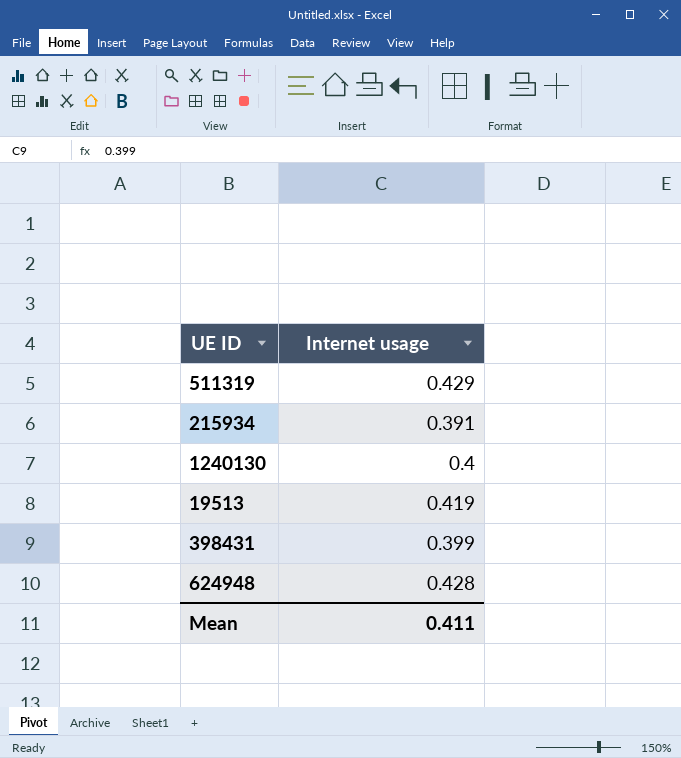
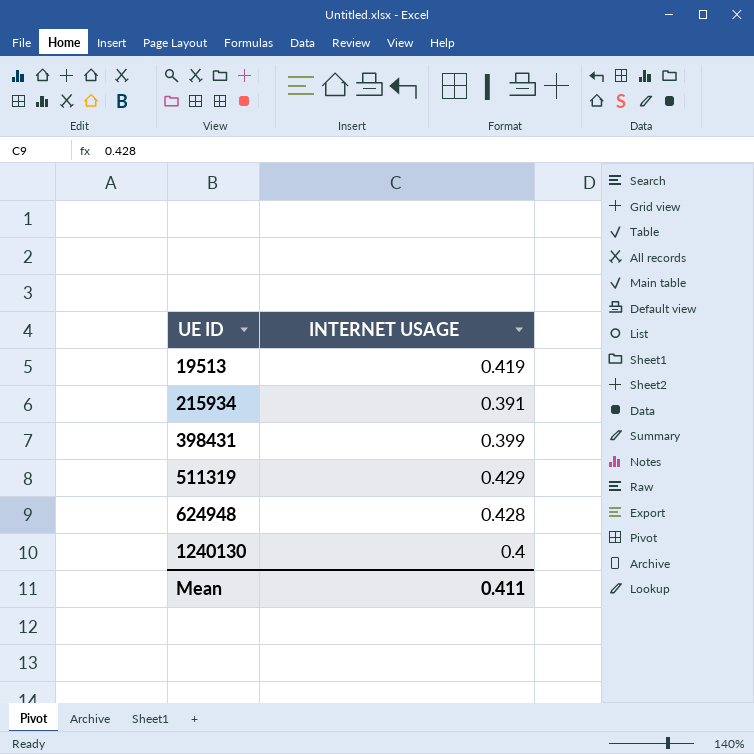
row order: none -> UE ID ascending
column name: Internet usage -> INTERNET USAGE

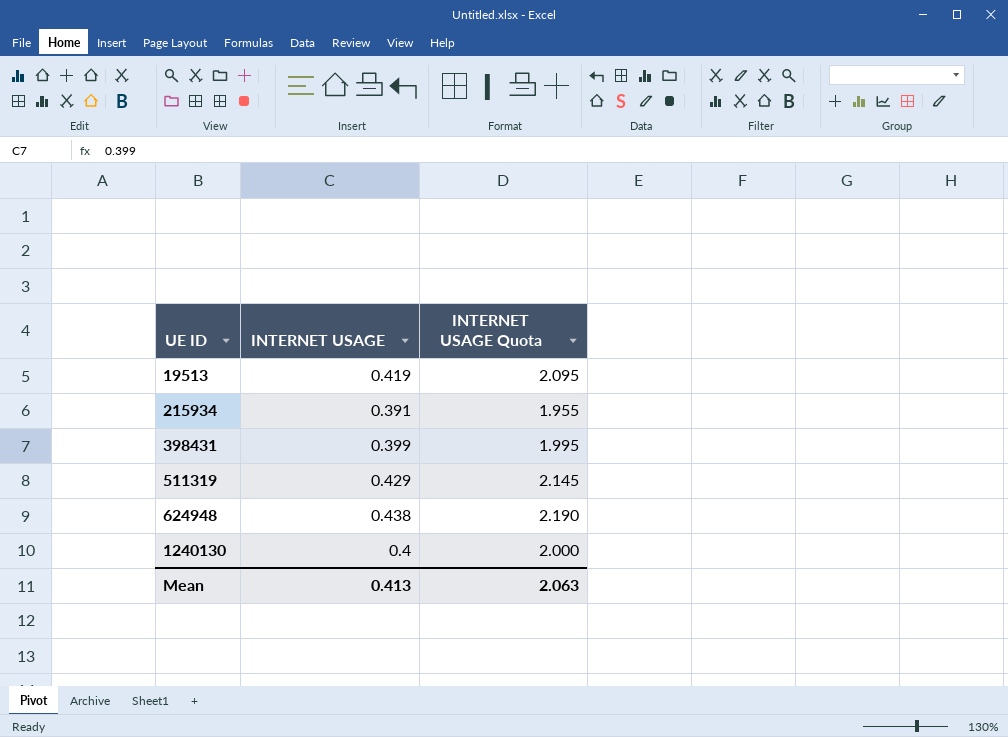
column INTERNET USAGE Quota | formula: none -> [INTERNET USAGE] * 5
624948 | INTERNET USAGE: 0.428 -> 0.438
Mean | INTERNET USAGE: 0.411 -> 0.413

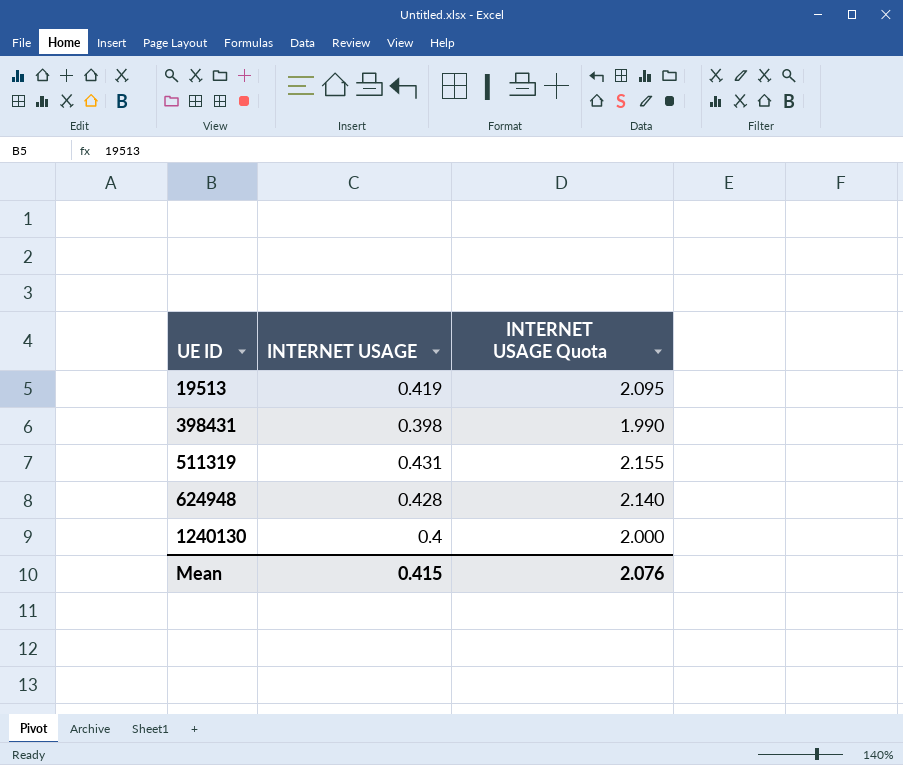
row 215934: 0.391 | 1.955 -> none
398431 | INTERNET USAGE: 0.399 -> 0.398
398431 | INTERNET USAGE Quota: 1.995 -> 1.990
511319 | INTERNET USAGE: 0.429 -> 0.431
511319 | INTERNET USAGE Quota: 2.145 -> 2.155
624948 | INTERNET USAGE: 0.438 -> 0.428
624948 | INTERNET USAGE Quota: 2.190 -> 2.140
Mean | INTERNET USAGE: 0.413 -> 0.415
Mean | INTERNET USAGE Quota: 2.063 -> 2.076

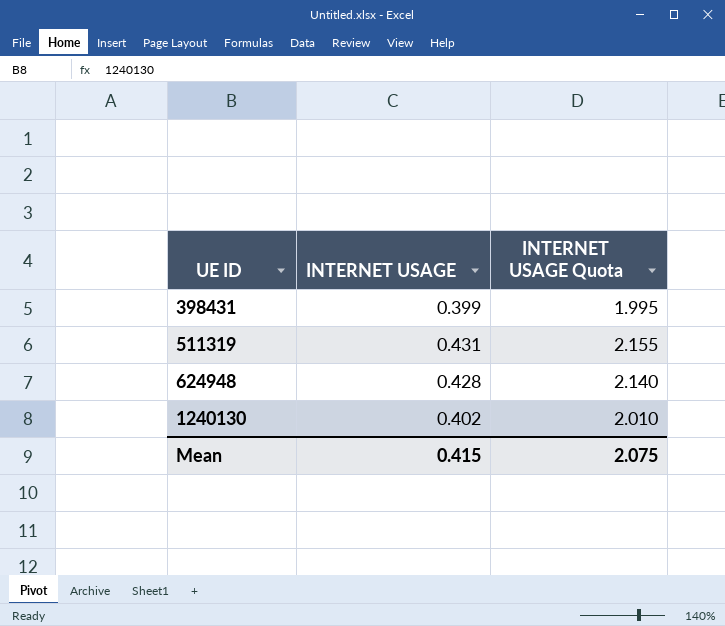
row 19513: 0.419 | 2.095 -> none
398431 | INTERNET USAGE: 0.398 -> 0.399
398431 | INTERNET USAGE Quota: 1.990 -> 1.995
1240130 | INTERNET USAGE: 0.4 -> 0.402
1240130 | INTERNET USAGE Quota: 2.000 -> 2.010
Mean | INTERNET USAGE Quota: 2.076 -> 2.075

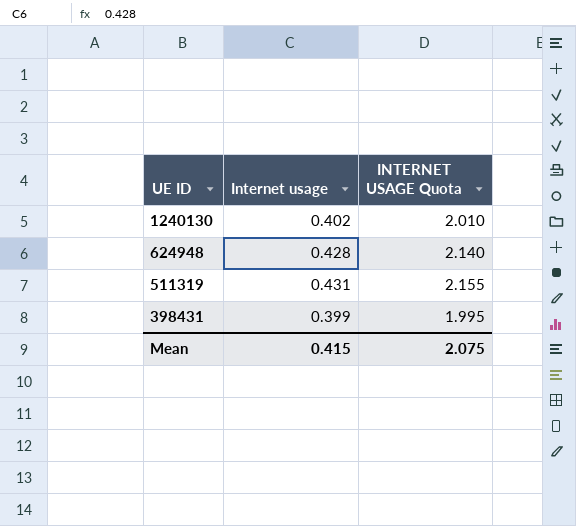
row order: UE ID ascending -> UE ID descending
column name: INTERNET USAGE -> Internet usage

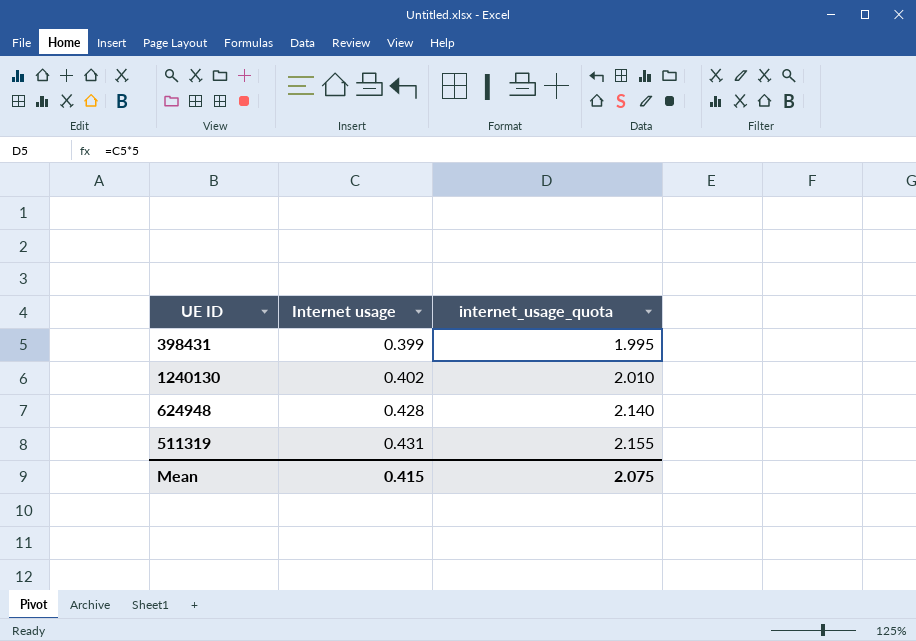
row order: UE ID descending -> Internet usage ascending
column name: INTERNET USAGE Quota -> internet_usage_quota

